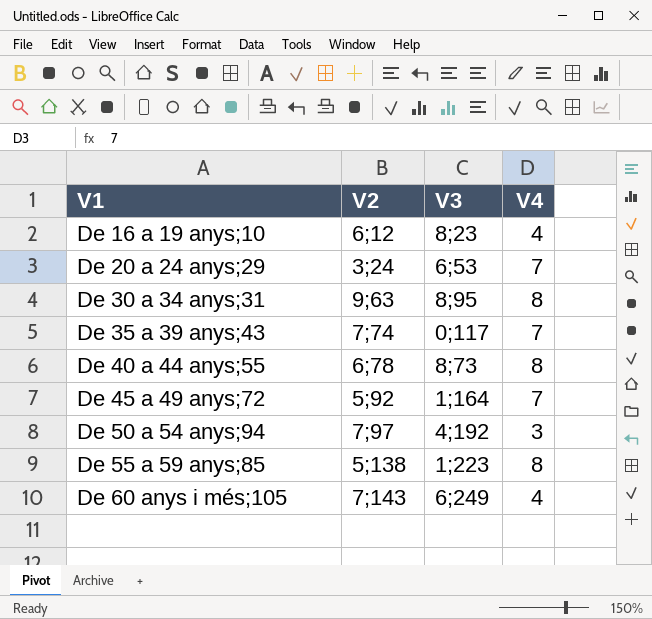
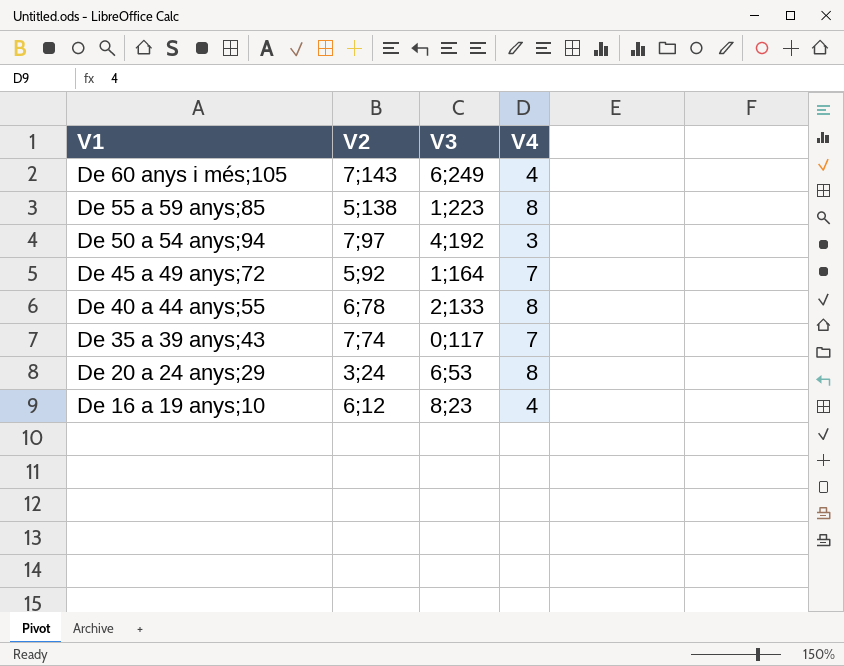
row order: V1 ascending -> V1 descending
row De 30 a 34 anys;31: 9;63 | 8;95 | 8 -> none
De 40 a 44 anys;55 | V3: 8;73 -> 2;133
De 20 a 24 anys;29 | V4: 7 -> 8

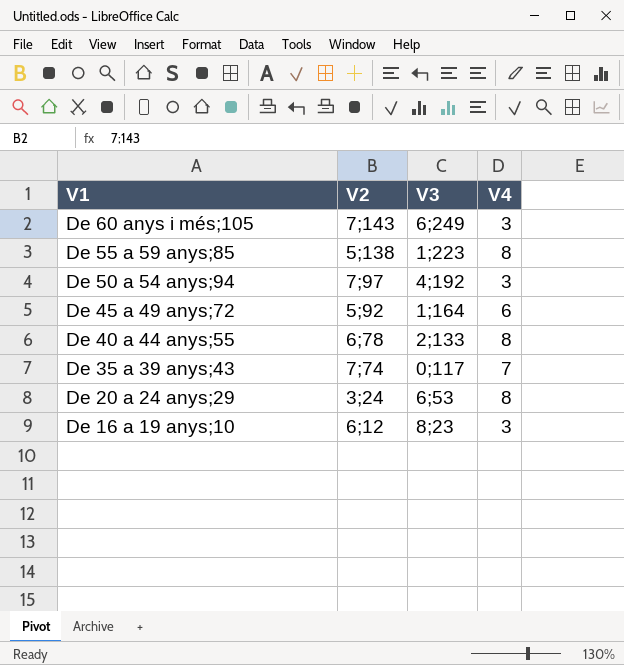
De 60 anys i més;105 | V4: 4 -> 3
De 45 a 49 anys;72 | V4: 7 -> 6
De 16 a 19 anys;10 | V4: 4 -> 3

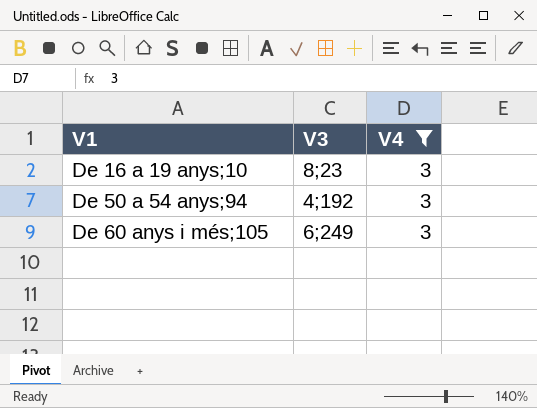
filter: none -> V4 = 3
row order: V1 descending -> V1 ascending
column V2 | position: 2 -> none

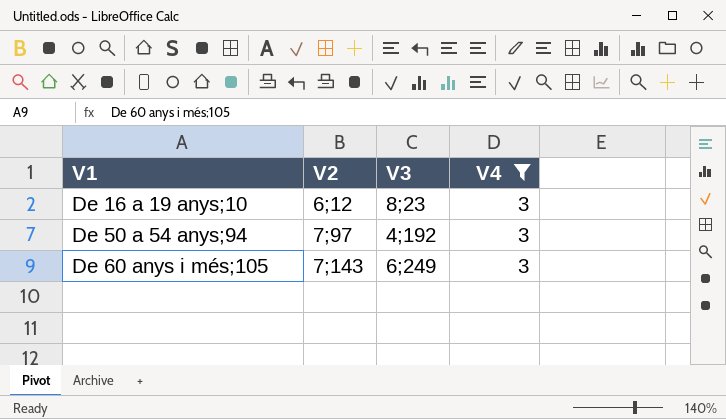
column V2 | position: none -> 2

